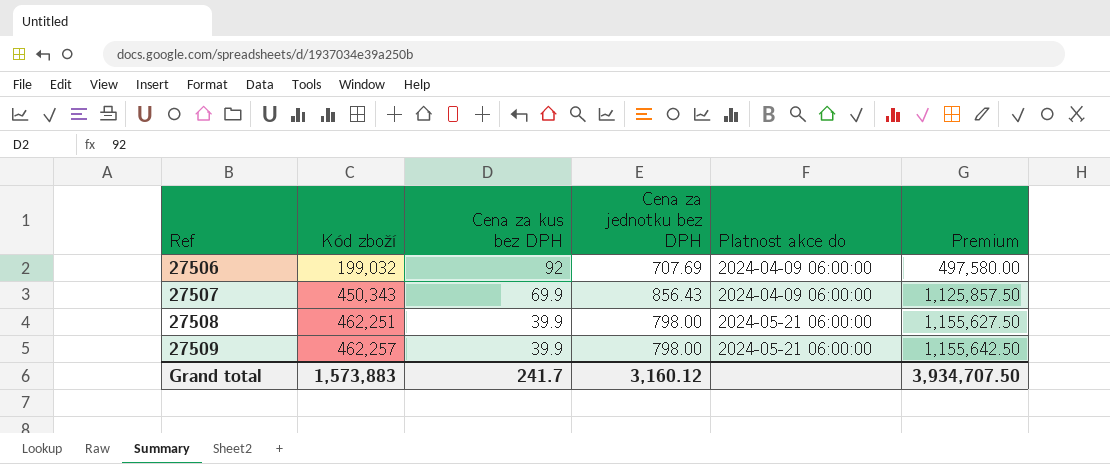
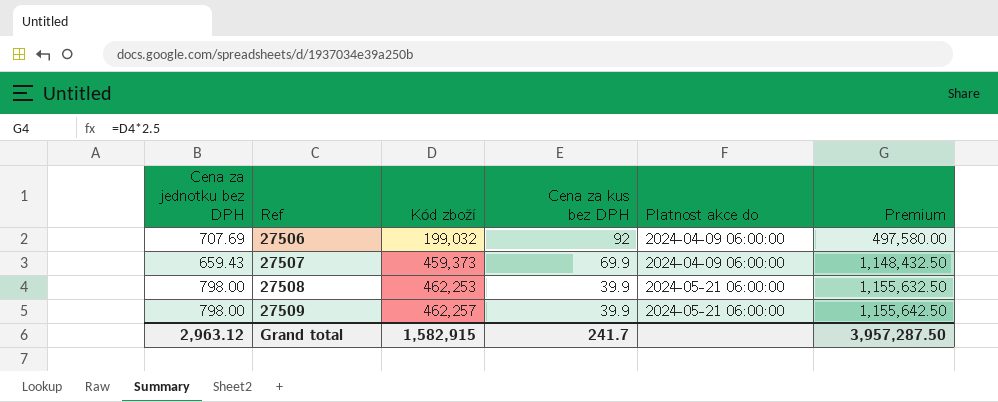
column Cena za jednotku bez DPH | position: 4 -> 1
27507 | Cena za jednotku bez DPH: 856.43 -> 659.43
27507 | Kód zboží: 450,343 -> 459,373
27507 | Premium: 1,125,857.50 -> 1,148,432.50
27508 | Kód zboží: 462,251 -> 462,253
27508 | Premium: 1,155,627.50 -> 1,155,632.50
Grand total | Cena za jednotku bez DPH: 3,160.12 -> 2,963.12
Grand total | Kód zboží: 1,573,883 -> 1,582,915
Grand total | Premium: 3,934,707.50 -> 3,957,287.50

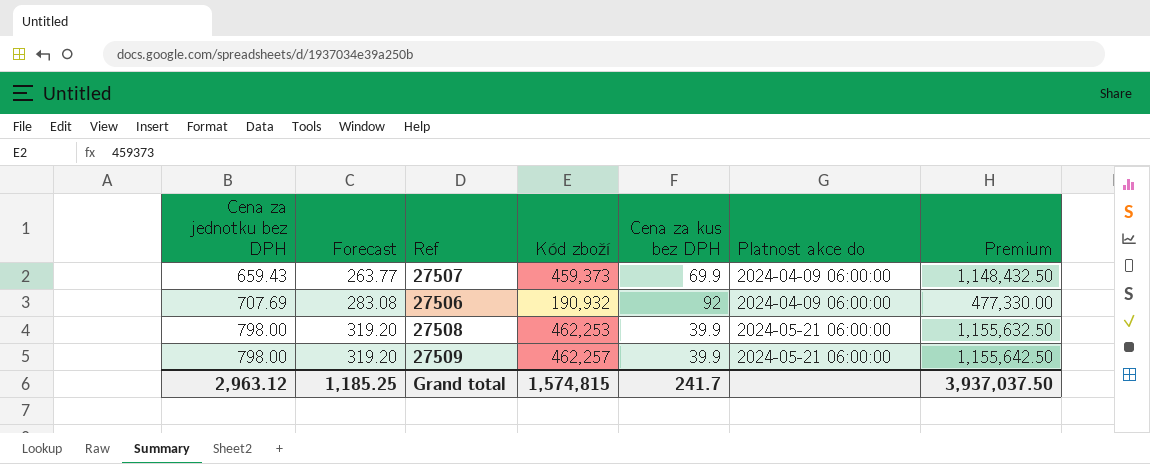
row order: Ref ascending -> Cena za jednotku bez DPH ascending
column Forecast | formula: none -> [Cena za jednotku bez DPH] * 0.4
27506 | Kód zboží: 199,032 -> 190,932
27506 | Premium: 497,580.00 -> 477,330.00
Grand total | Kód zboží: 1,582,915 -> 1,574,815
Grand total | Premium: 3,957,287.50 -> 3,937,037.50

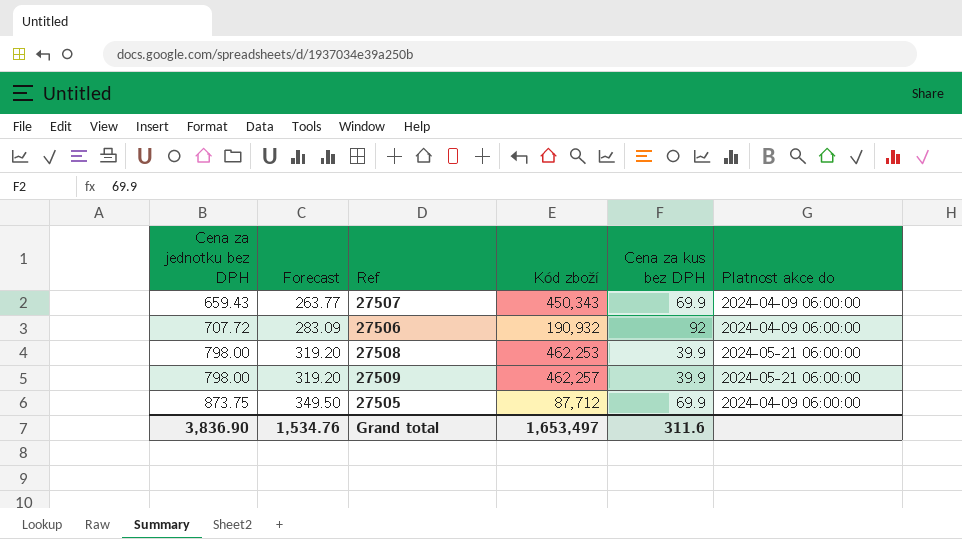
column Premium | formula: [Kód zboží] * 2.5 -> none
27507 | Kód zboží: 459,373 -> 450,343
27506 | Cena za jednotku bez DPH: 707.69 -> 707.72
27506 | Forecast: 283.08 -> 283.09
row 27505: none -> 873.75 | 349.50 | 87,712 | 69.9 | 2024-04-09 06:00:00
Grand total | Cena za jednotku bez DPH: 2,963.12 -> 3,836.90
Grand total | Forecast: 1,185.25 -> 1,534.76
Grand total | Kód zboží: 1,574,815 -> 1,653,497
Grand total | Cena za kus bez DPH: 241.7 -> 311.6

